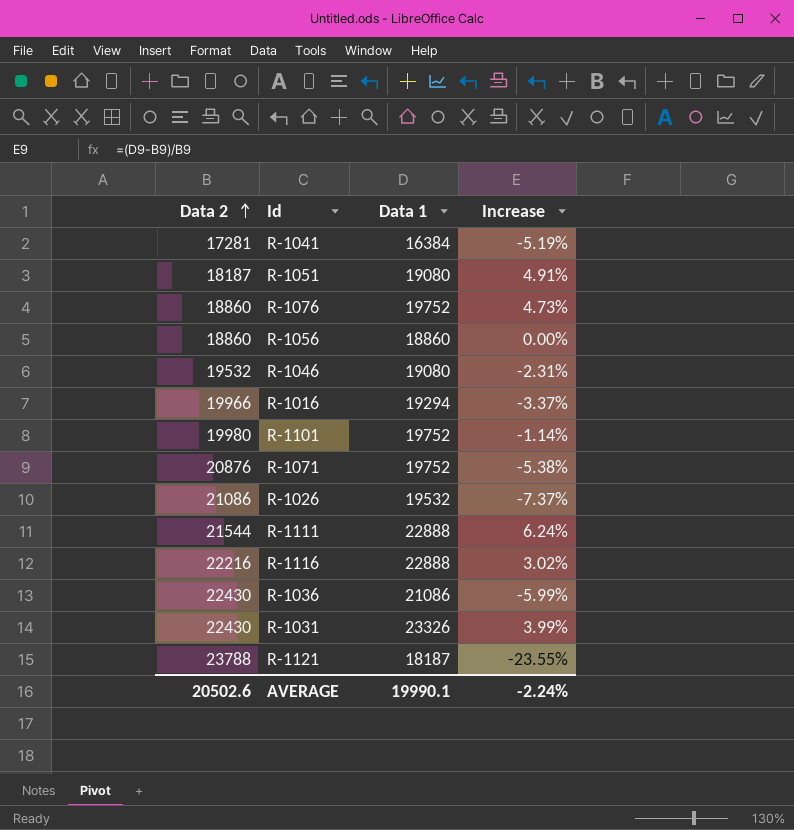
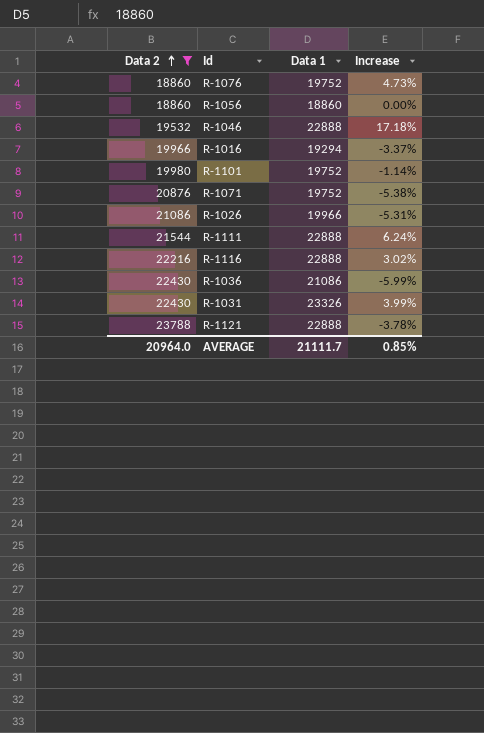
filter: none -> Data 2 >= 18860
R-1046 | Data 1: 19080 -> 22888
R-1046 | Increase: -2.31% -> 17.18%
R-1026 | Data 1: 19532 -> 19966
R-1026 | Increase: -7.37% -> -5.31%
R-1121 | Data 1: 18187 -> 22888
R-1121 | Increase: -23.55% -> -3.78%
AVERAGE | Data 2: 20502.6 -> 20964.0
AVERAGE | Data 1: 19990.1 -> 21111.7
AVERAGE | Increase: -2.24% -> 0.85%

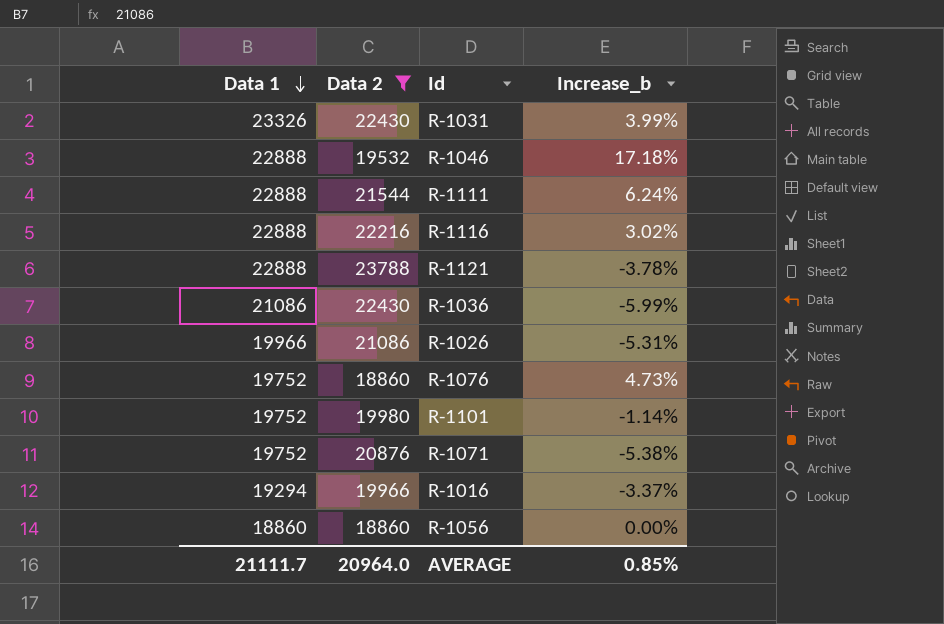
row order: Data 2 ascending -> Data 1 descending
column Data 1 | position: 3 -> 1
column name: Increase -> Increase_b

